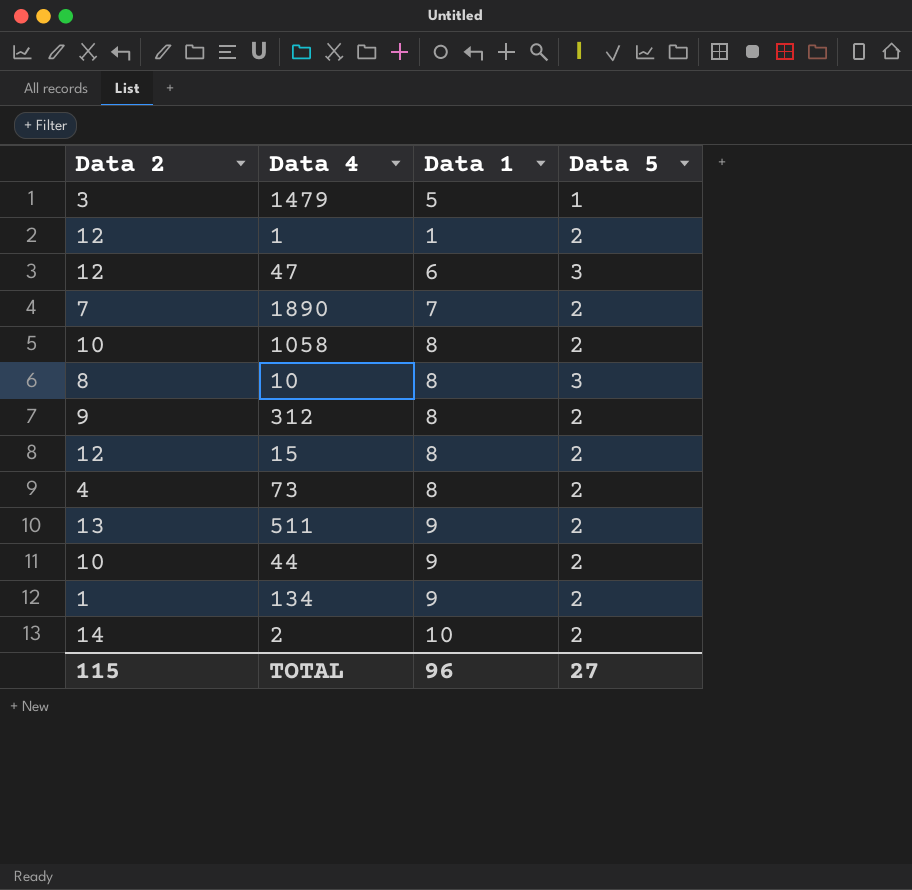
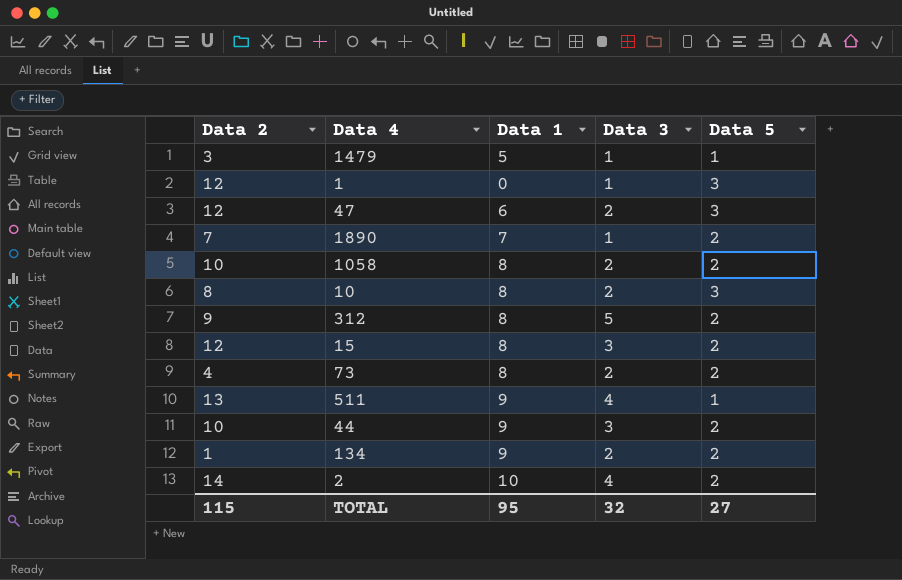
column Data 3 | position: none -> 4
1 | Data 1: 1 -> 0
1 | Data 5: 2 -> 3
511 | Data 5: 2 -> 1
TOTAL | Data 1: 96 -> 95

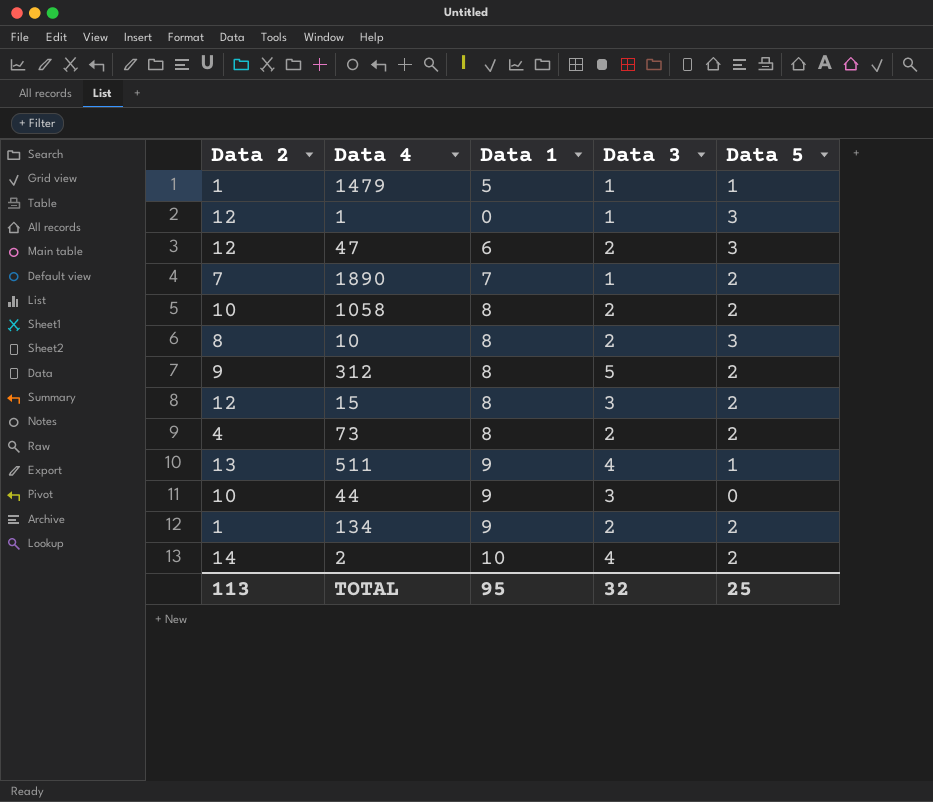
1479 | Data 2: 3 -> 1
44 | Data 5: 2 -> 0
TOTAL | Data 2: 115 -> 113
TOTAL | Data 5: 27 -> 25

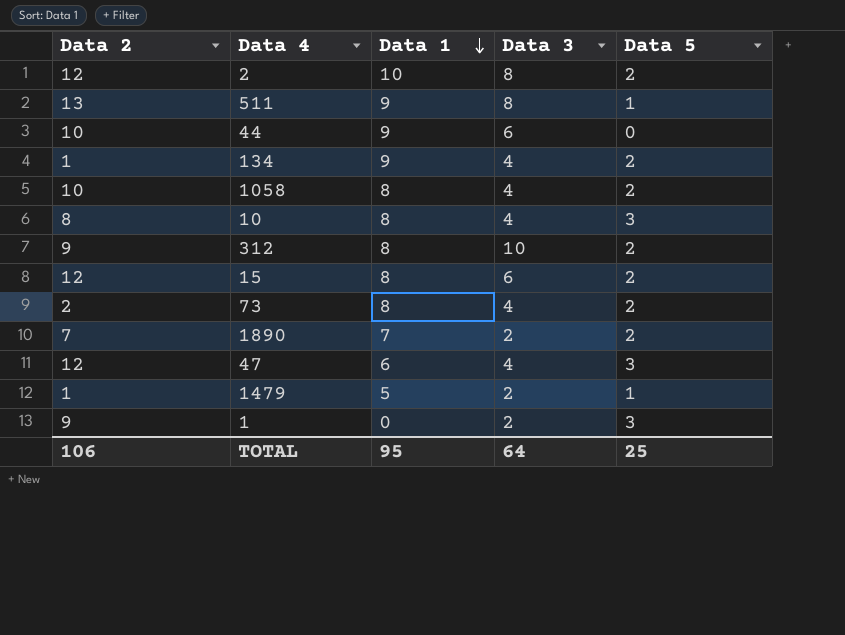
row order: none -> Data 1 descending
2 | Data 2: 14 -> 12
2 | Data 3: 4 -> 8
511 | Data 3: 4 -> 8
44 | Data 3: 3 -> 6
134 | Data 3: 2 -> 4
1058 | Data 3: 2 -> 4
10 | Data 3: 2 -> 4
312 | Data 3: 5 -> 10
15 | Data 3: 3 -> 6
73 | Data 2: 4 -> 2
73 | Data 3: 2 -> 4
1890 | Data 3: 1 -> 2
47 | Data 3: 2 -> 4
1479 | Data 3: 1 -> 2
1 | Data 2: 12 -> 9
1 | Data 3: 1 -> 2
TOTAL | Data 2: 113 -> 106
TOTAL | Data 3: 32 -> 64

